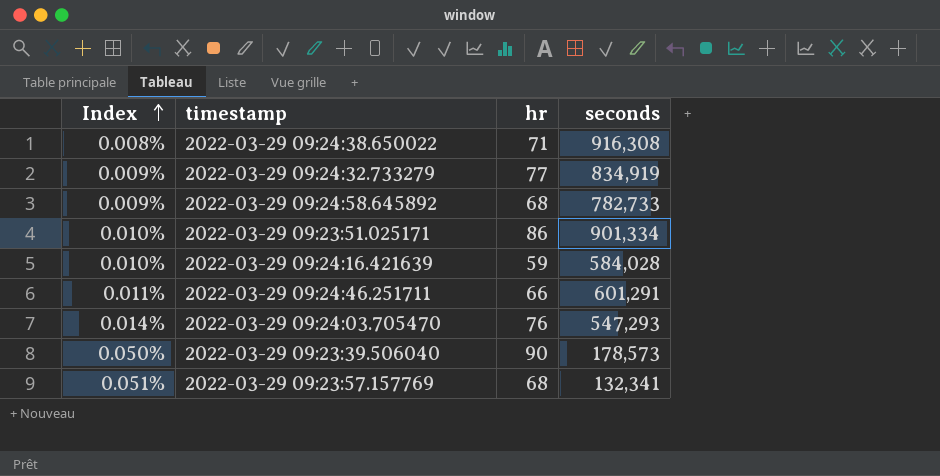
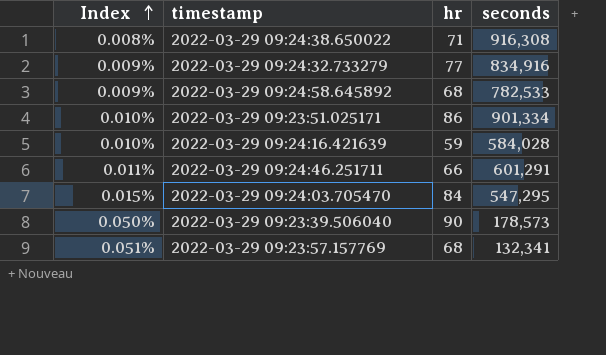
2022-03-29 09:24:32.733279 | seconds: 834,919 -> 834,916
2022-03-29 09:24:58.645892 | seconds: 782,733 -> 782,533
2022-03-29 09:24:03.705470 | Index: 0.014% -> 0.015%
2022-03-29 09:24:03.705470 | hr: 76 -> 84
2022-03-29 09:24:03.705470 | seconds: 547,293 -> 547,295

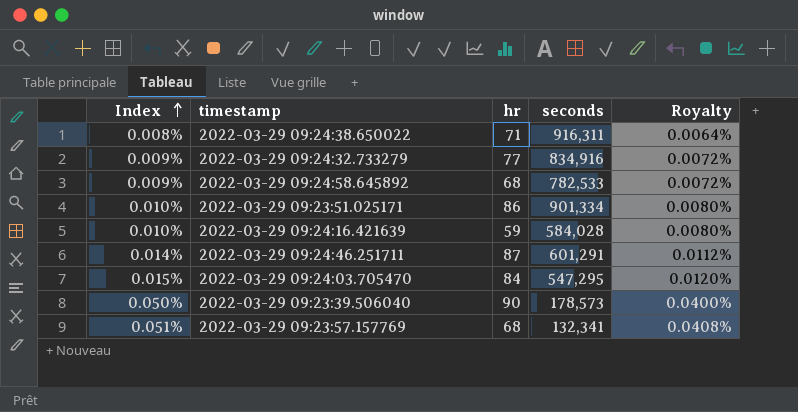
column Royalty | formula: none -> [Index] * 0.8
2022-03-29 09:24:38.650022 | seconds: 916,308 -> 916,311
2022-03-29 09:24:46.251711 | Index: 0.011% -> 0.014%
2022-03-29 09:24:46.251711 | hr: 66 -> 87

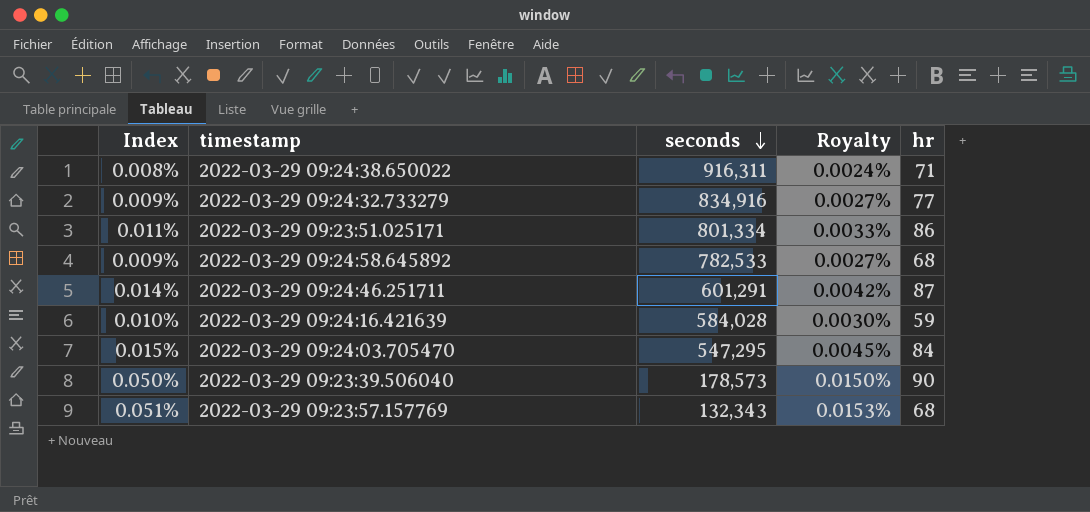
row order: Index ascending -> seconds descending
column Royalty | formula: [Index] * 0.8 -> [Index] * 0.3
column hr | position: 3 -> 5
2022-03-29 09:23:51.025171 | Index: 0.010% -> 0.011%
2022-03-29 09:23:51.025171 | seconds: 901,334 -> 801,334
2022-03-29 09:23:57.157769 | seconds: 132,341 -> 132,343

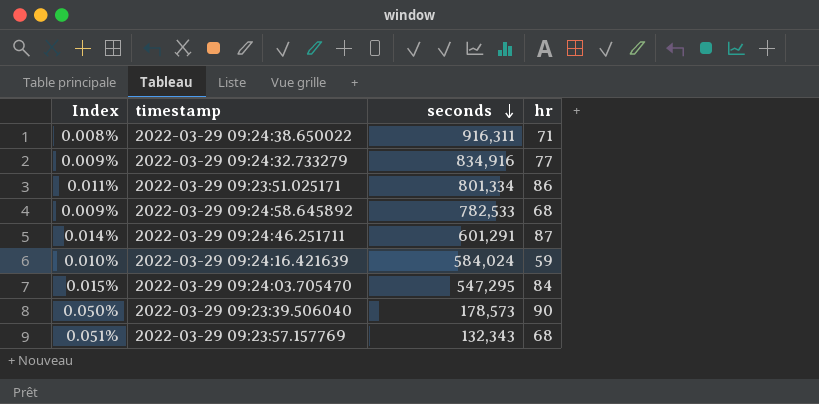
column Royalty | formula: [Index] * 0.3 -> none
2022-03-29 09:24:16.421639 | seconds: 584,028 -> 584,024

